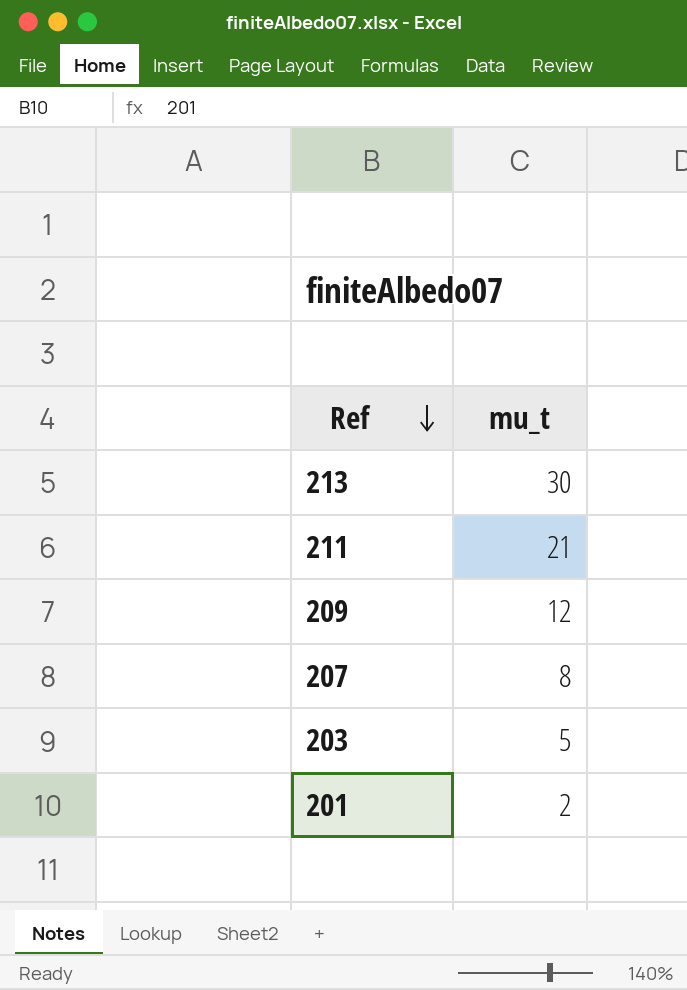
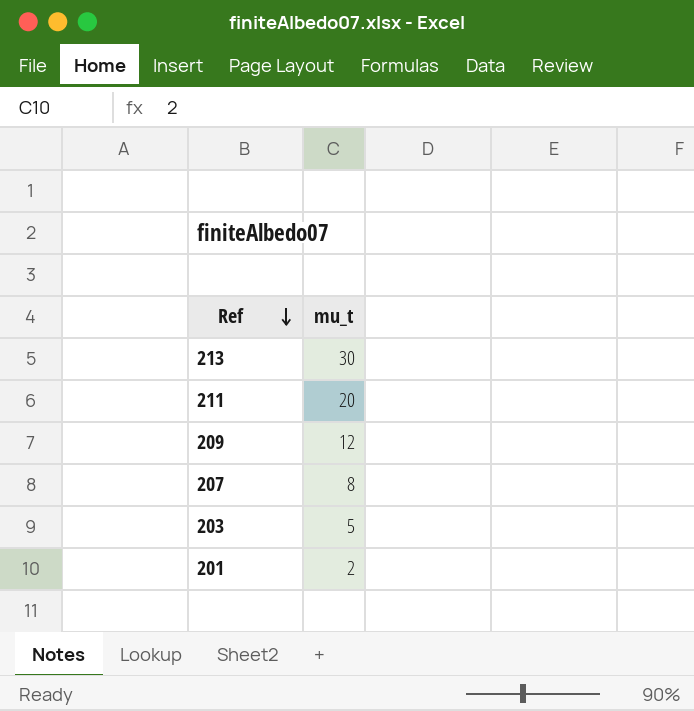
211 | mu_t: 21 -> 20

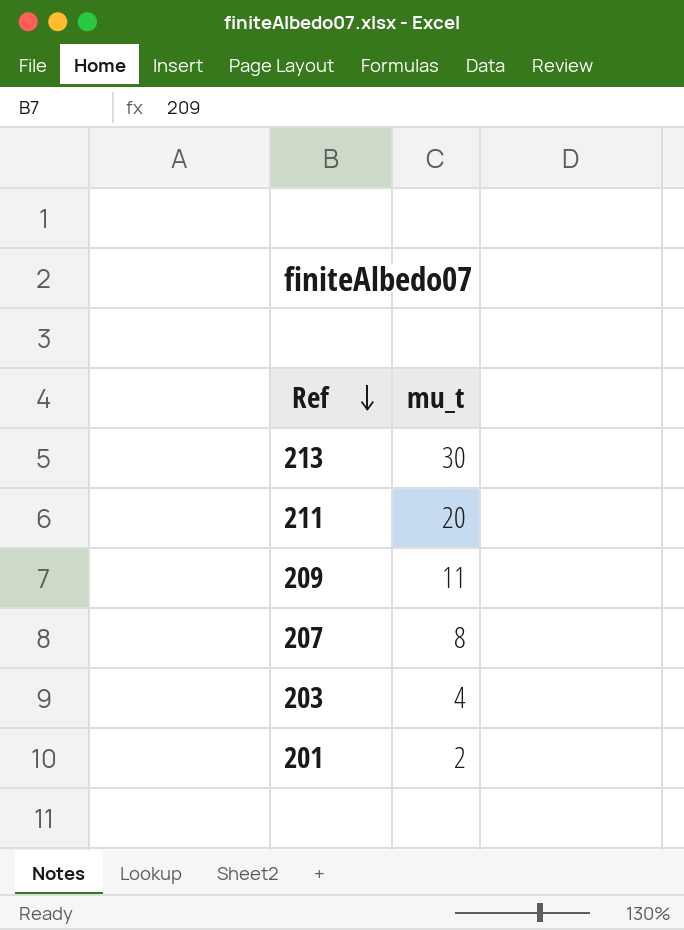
209 | mu_t: 12 -> 11
203 | mu_t: 5 -> 4

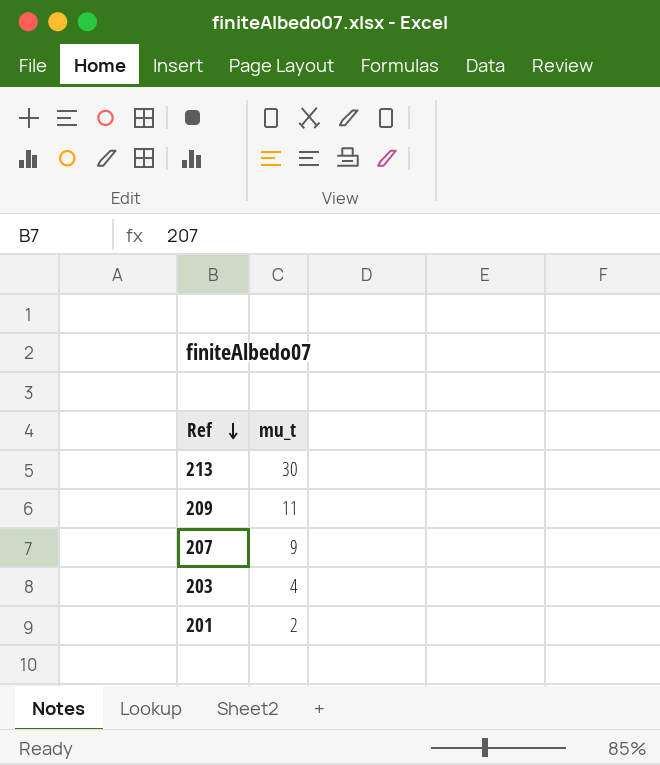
row 211: 20 -> none
207 | mu_t: 8 -> 9

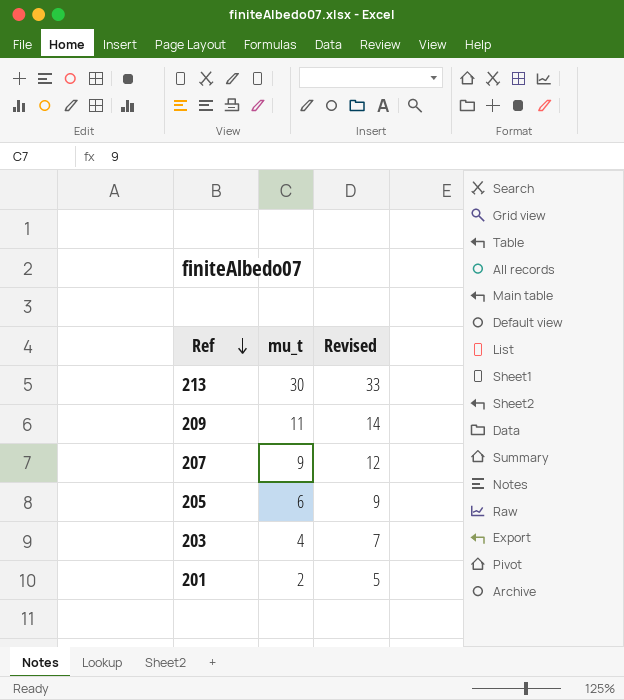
column Revised | formula: none -> [mu_t] + 3
row 205: none -> 6 | 9

